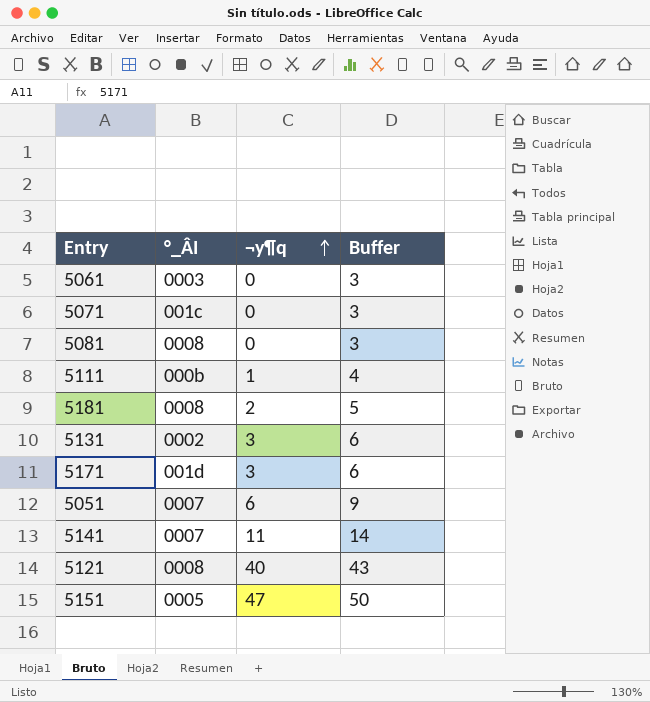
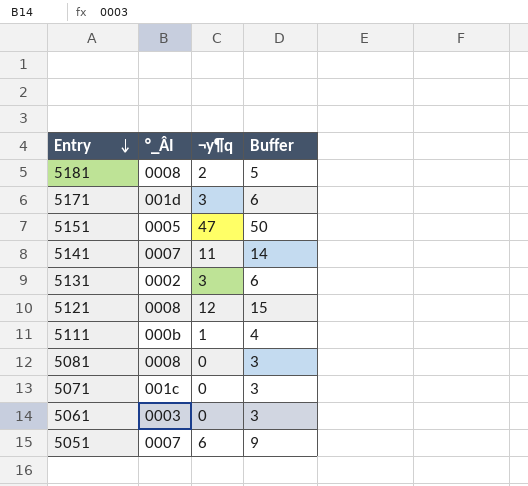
row order: ¬y¶q ascending -> Entry descending
5121 | ¬y¶q: 40 -> 12
5121 | Buffer: 43 -> 15

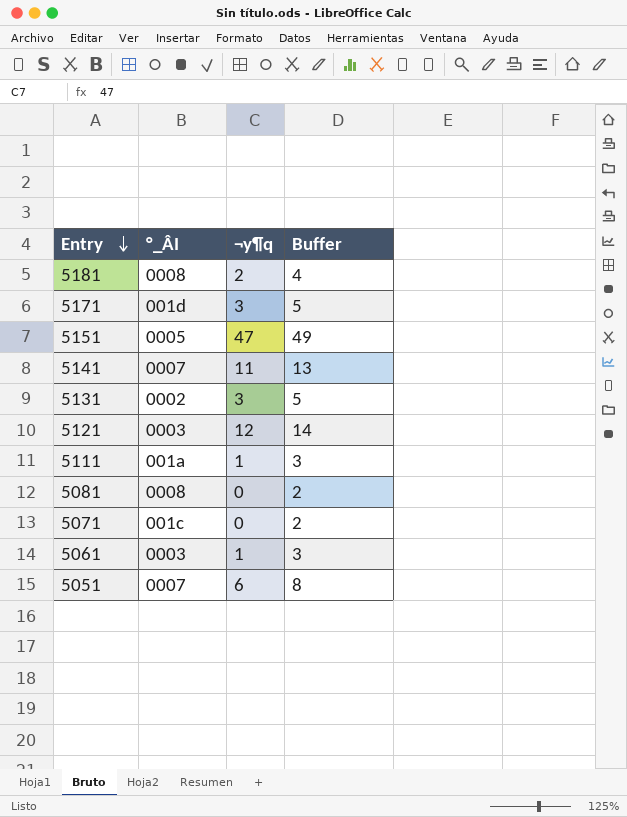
column Buffer | formula: [¬y¶q] + 3 -> [¬y¶q] + 2
5121 | °_ÂI: 0008 -> 0003
5111 | °_ÂI: 000b -> 001a
5061 | ¬y¶q: 0 -> 1

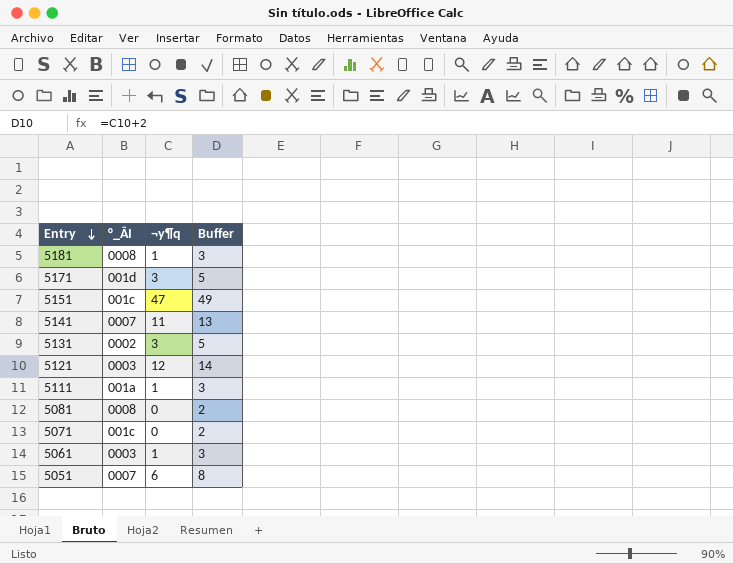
5181 | ¬y¶q: 2 -> 1
5181 | Buffer: 4 -> 3
5151 | °_ÂI: 0005 -> 001c

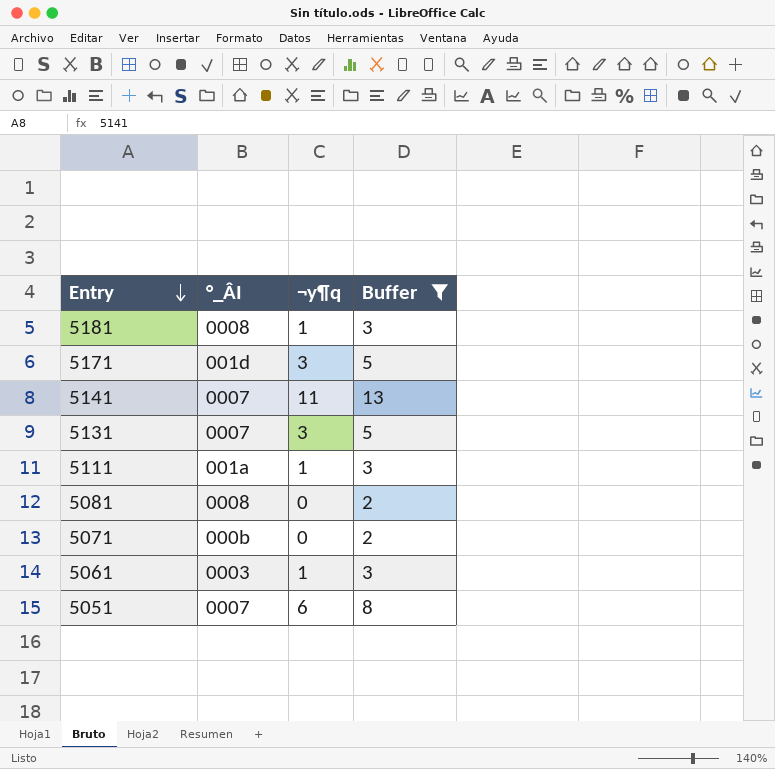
filter: none -> Buffer <= 13
5131 | °_ÂI: 0002 -> 0007
5071 | °_ÂI: 001c -> 000b

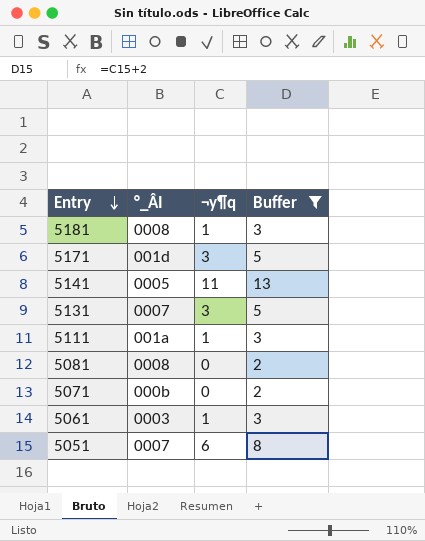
5141 | °_ÂI: 0007 -> 0005

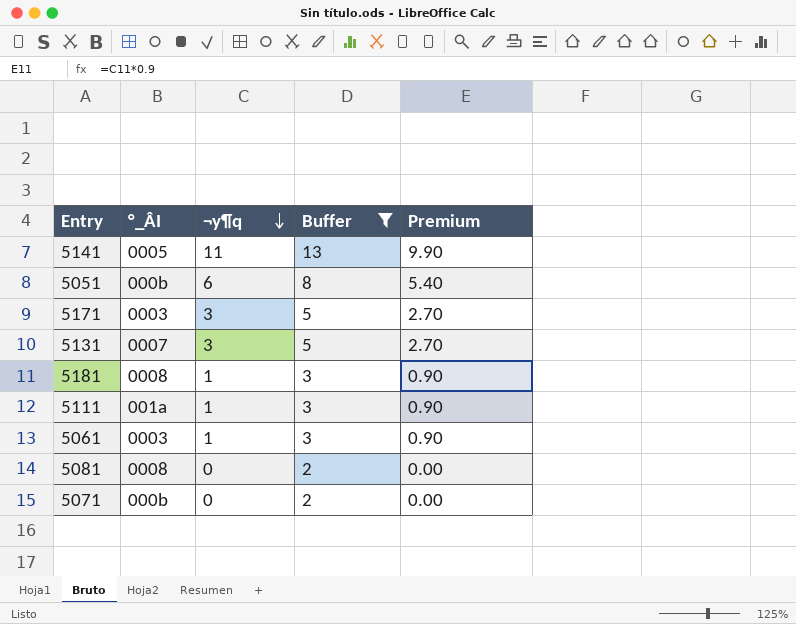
row order: Entry descending -> ¬y¶q descending
column Premium | formula: none -> [¬y¶q] * 0.9
5051 | °_ÂI: 0007 -> 000b
5171 | °_ÂI: 001d -> 0003

